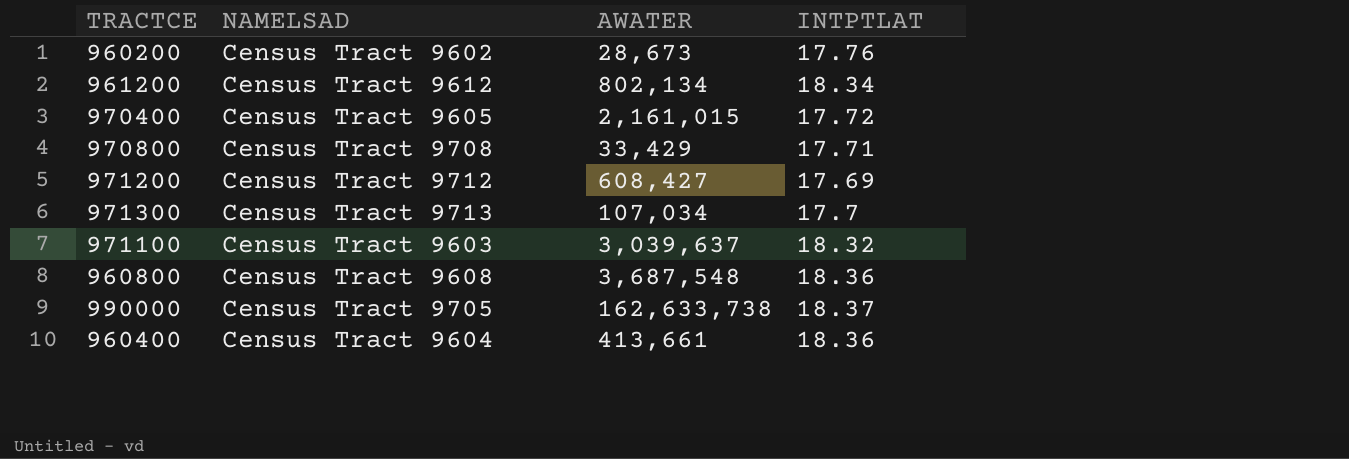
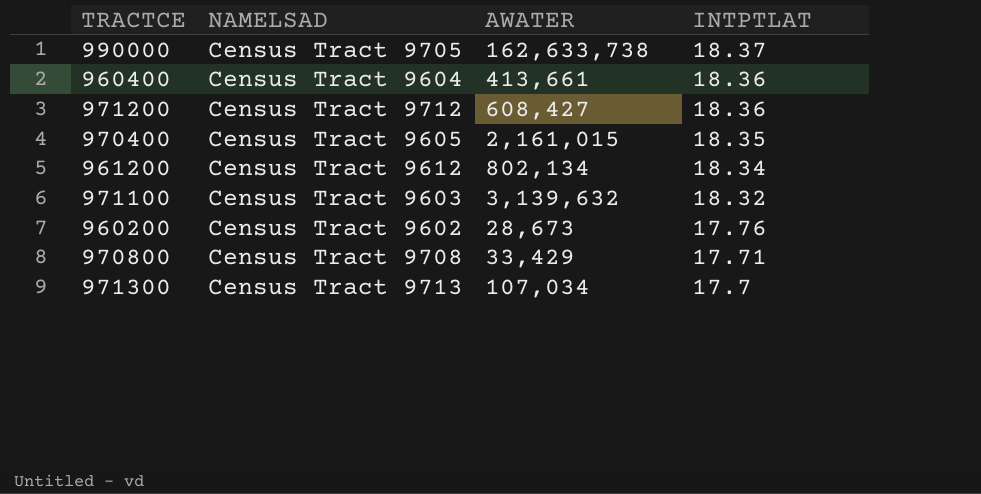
row order: none -> INTPTLAT descending
row 960800: Census Tract 9608 | 3,687,548 | 18.36 -> none
971200 | INTPTLAT: 17.69 -> 18.36
970400 | INTPTLAT: 17.72 -> 18.35
971100 | AWATER: 3,039,637 -> 3,139,632

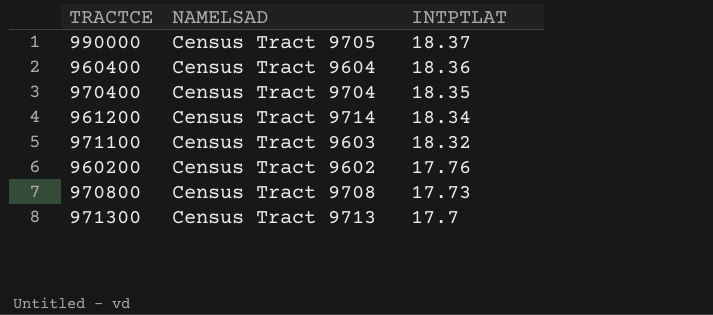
column AWATER | position: 3 -> none
row 971200: Census Tract 9712 | 608,427 | 18.36 -> none
970400 | NAMELSAD: Census Tract 9605 -> Census Tract 9704
961200 | NAMELSAD: Census Tract 9612 -> Census Tract 9714
970800 | INTPTLAT: 17.71 -> 17.73

